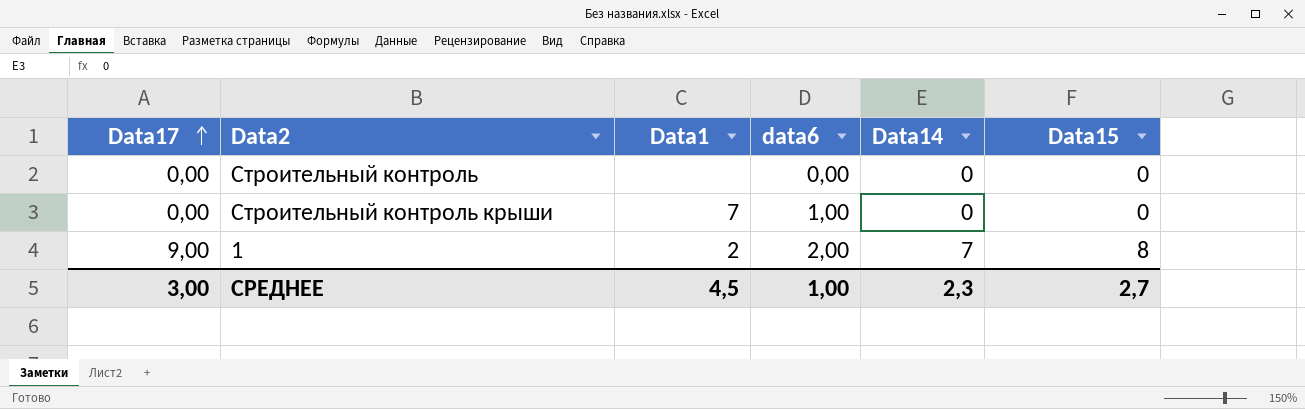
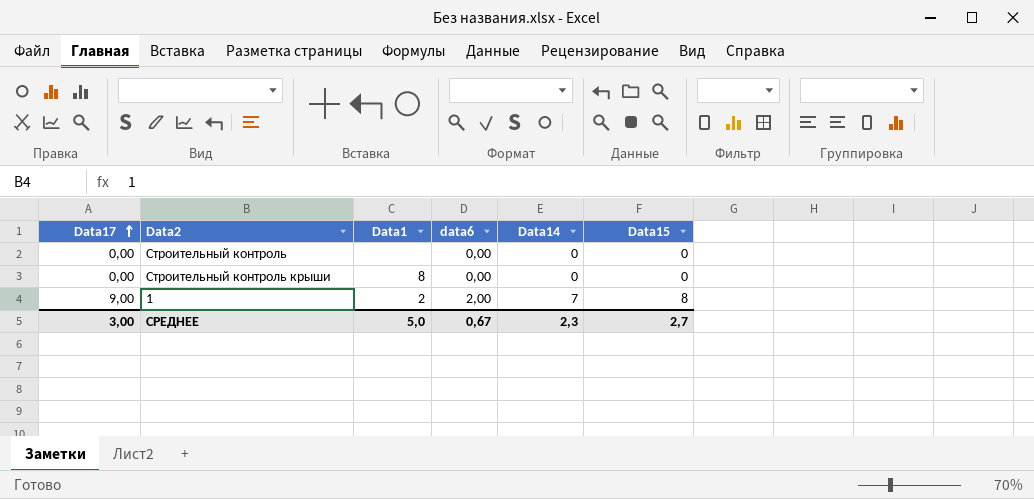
Строительный контроль крыши | Data1: 7 -> 8
Строительный контроль крыши | data6: 1,00 -> 0,00
СРЕДНЕЕ | Data1: 4,5 -> 5,0
СРЕДНЕЕ | data6: 1,00 -> 0,67

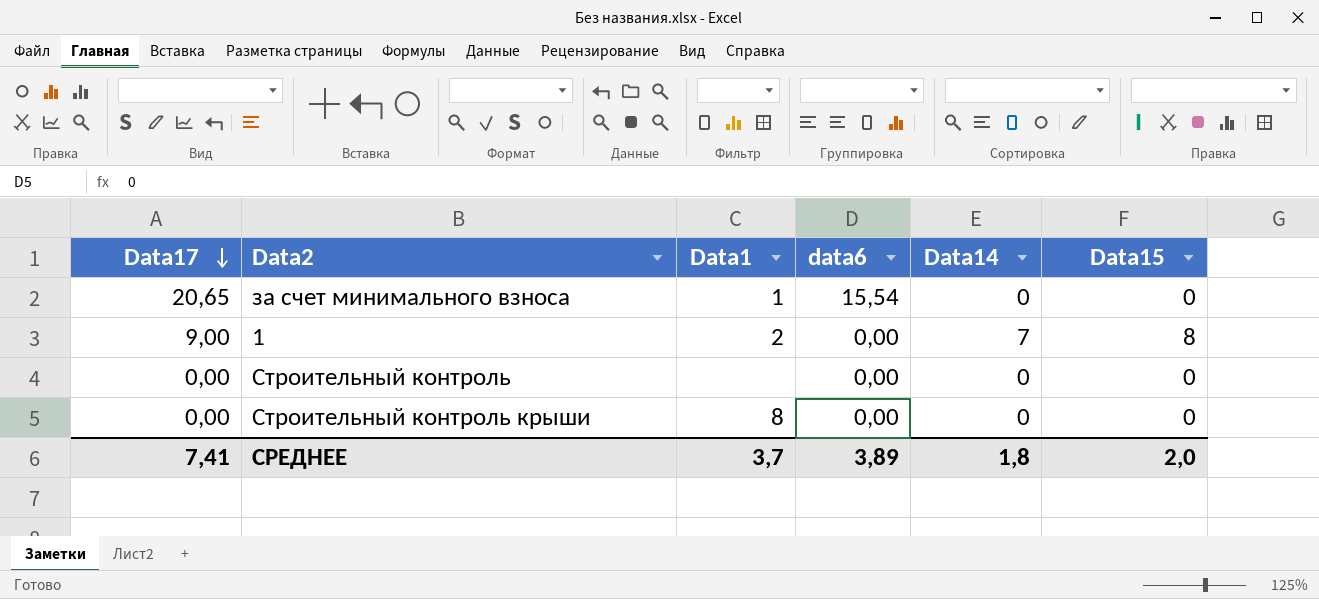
row order: Data17 ascending -> Data17 descending
row за счет минимального взноса: none -> 20,65 | 1 | 15,54 | 0 | 0
1 | data6: 2,00 -> 0,00
СРЕДНЕЕ | Data17: 3,00 -> 7,41
СРЕДНЕЕ | Data1: 5,0 -> 3,7
СРЕДНЕЕ | data6: 0,67 -> 3,89
СРЕДНЕЕ | Data14: 2,3 -> 1,8
СРЕДНЕЕ | Data15: 2,7 -> 2,0

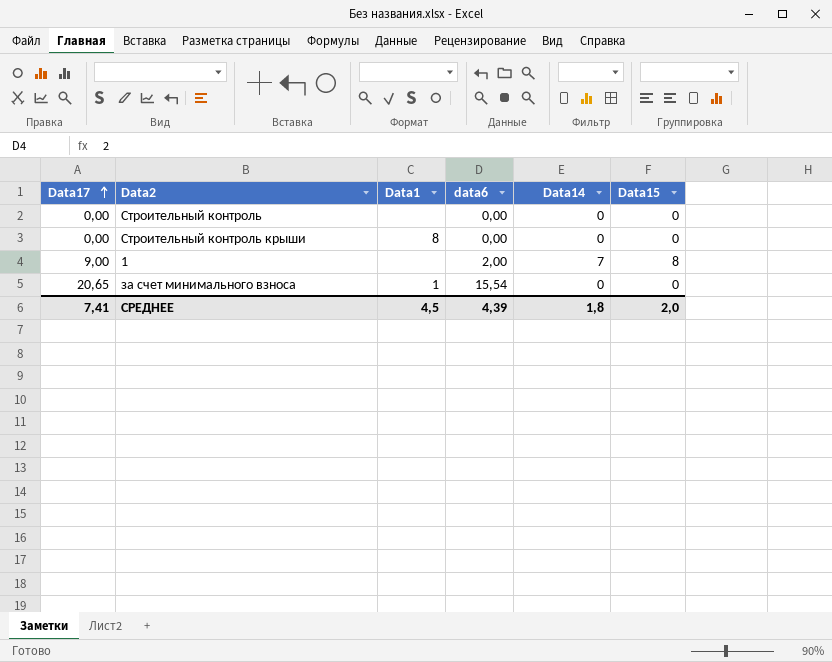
row order: Data17 descending -> Data17 ascending
1 | Data1: 2 -> none
1 | data6: 0,00 -> 2,00
СРЕДНЕЕ | Data1: 3,7 -> 4,5
СРЕДНЕЕ | data6: 3,89 -> 4,39

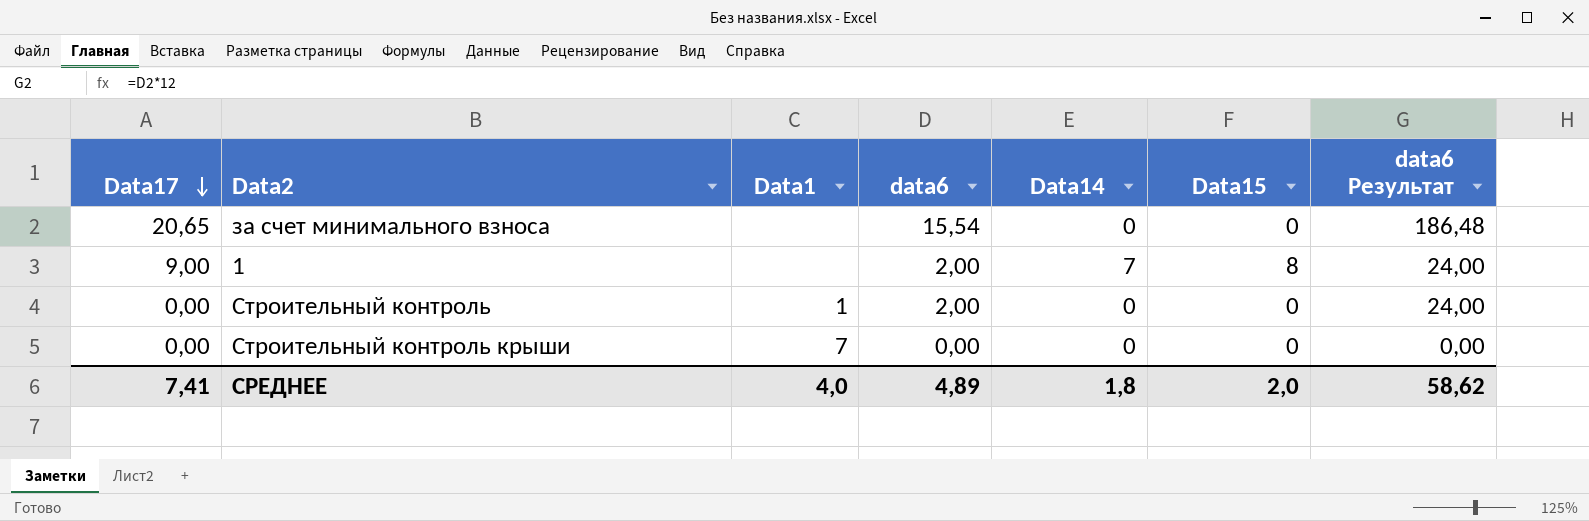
row order: Data17 ascending -> Data17 descending
column data6 Результат | formula: none -> [data6] * 12
за счет минимального взноса | Data1: 1 -> none
Строительный контроль | Data1: none -> 1
Строительный контроль | data6: 0,00 -> 2,00
Строительный контроль крыши | Data1: 8 -> 7
СРЕДНЕЕ | Data1: 4,5 -> 4,0
СРЕДНЕЕ | data6: 4,39 -> 4,89

